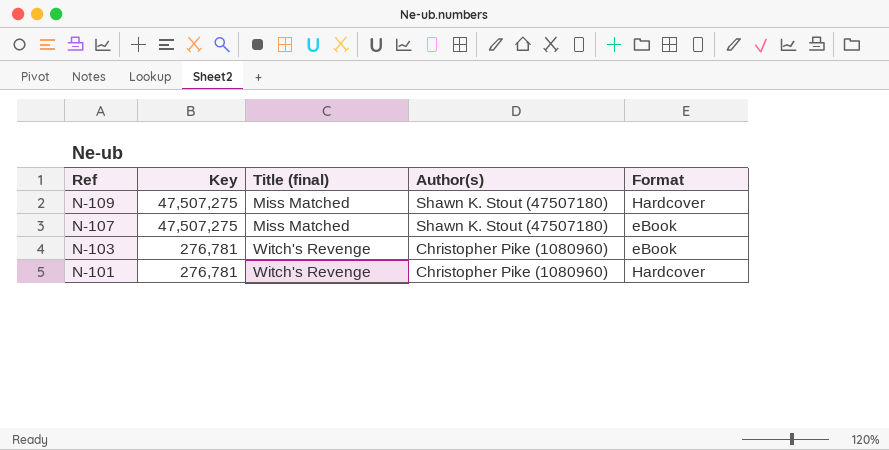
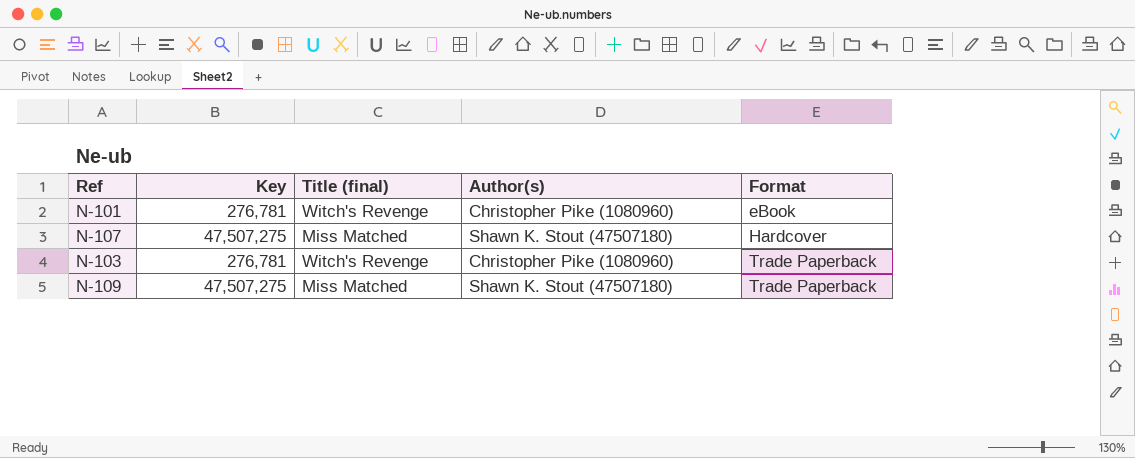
row order: Ref descending -> Format ascending
N-101 | Format: Hardcover -> eBook
N-107 | Format: eBook -> Hardcover
N-103 | Format: eBook -> Trade Paperback
N-109 | Format: Hardcover -> Trade Paperback

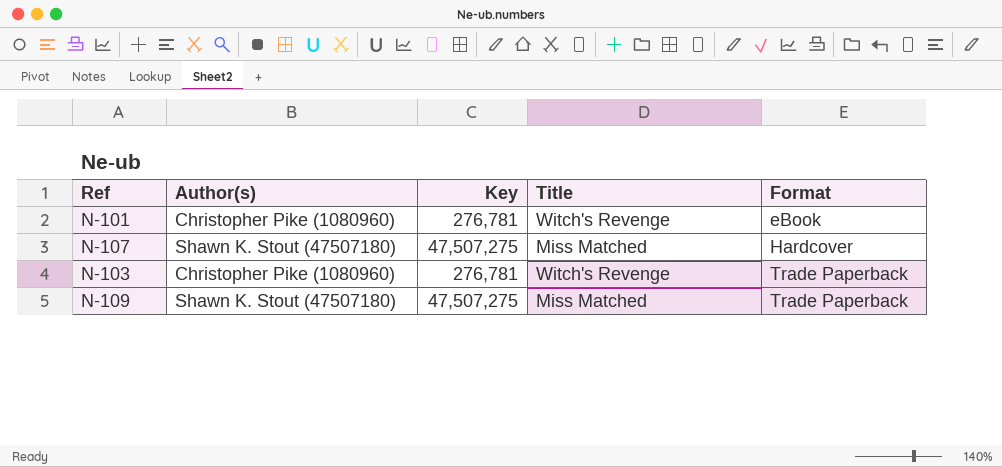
column Author(s) | position: 4 -> 2
column name: Title (final) -> Title

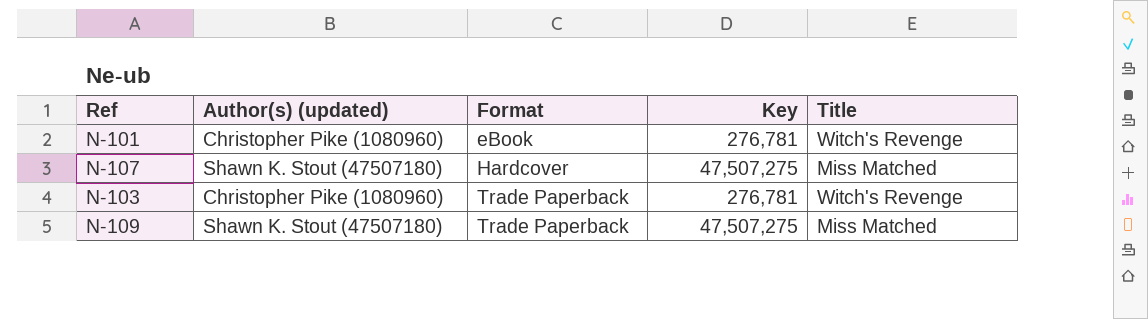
column name: Author(s) -> Author(s) (updated)
column Format | position: 5 -> 3

